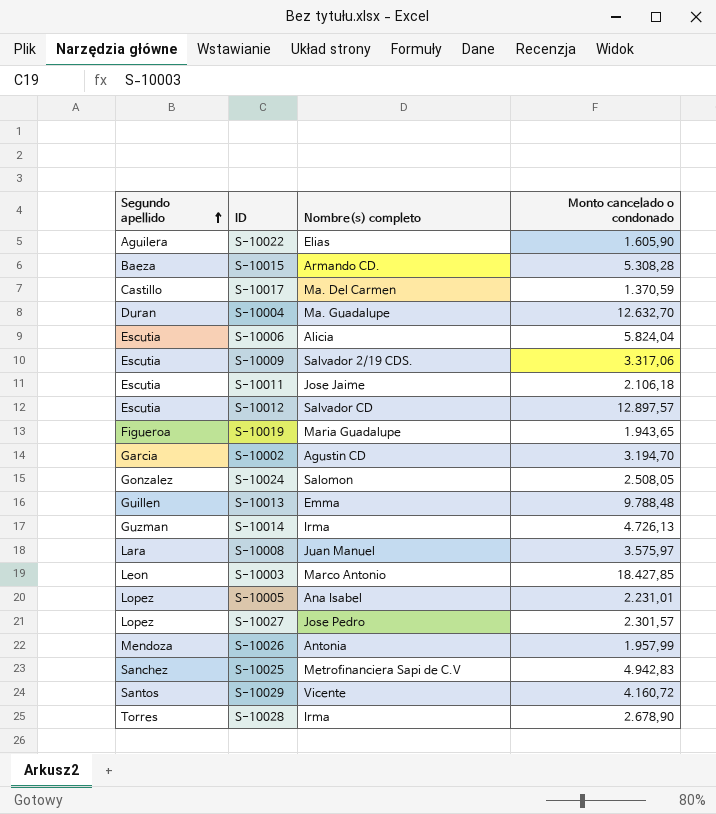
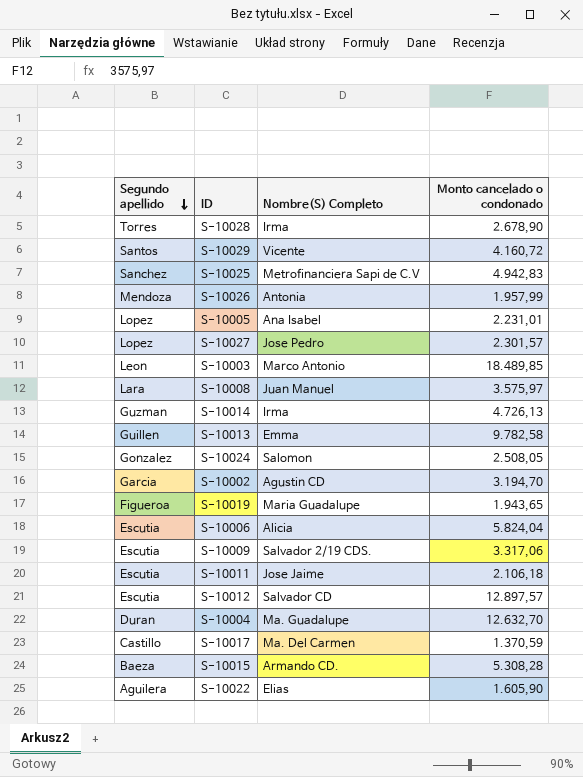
row order: Segundo apellido ascending -> Segundo apellido descending
column name: Nombre(s) completo -> Nombre(S) Completo
S-10003 | Monto cancelado o condonado: 18.427,85 -> 18.489,85
S-10013 | Monto cancelado o condonado: 9.788,48 -> 9.782,58

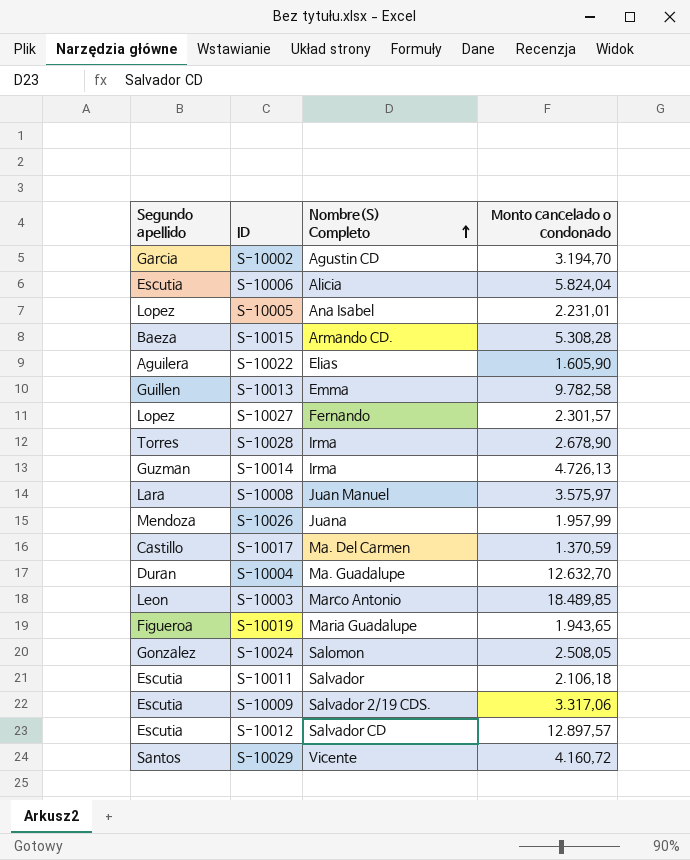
row order: Segundo apellido descending -> Nombre(S) Completo ascending
row S-10025: Sanchez | Metrofinanciera Sapi de C.V | 4.942,83 -> none
S-10027 | Nombre(S) Completo: Jose Pedro -> Fernando
S-10026 | Nombre(S) Completo: Antonia -> Juana
S-10011 | Nombre(S) Completo: Jose Jaime -> Salvador

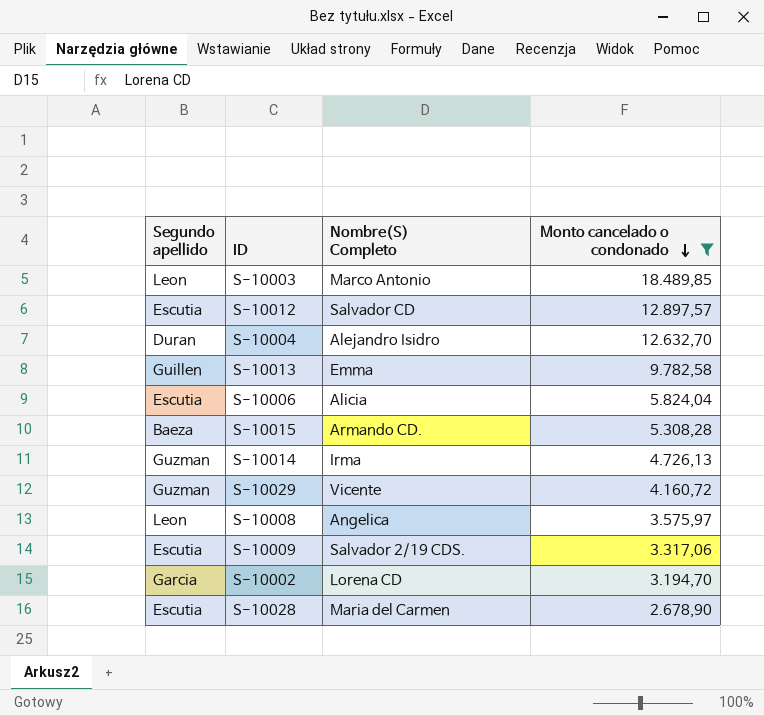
filter: none -> Monto cancelado o condonado >= 2.678,90
row order: Nombre(S) Completo ascending -> Monto cancelado o condonado descending
S-10004 | Nombre(S) Completo: Ma. Guadalupe -> Alejandro Isidro
S-10029 | Segundo apellido: Santos -> Guzman
S-10008 | Segundo apellido: Lara -> Leon
S-10008 | Nombre(S) Completo: Juan Manuel -> Angelica
S-10002 | Nombre(S) Completo: Agustin CD -> Lorena CD
S-10028 | Segundo apellido: Torres -> Escutia
S-10028 | Nombre(S) Completo: Irma -> Maria del Carmen

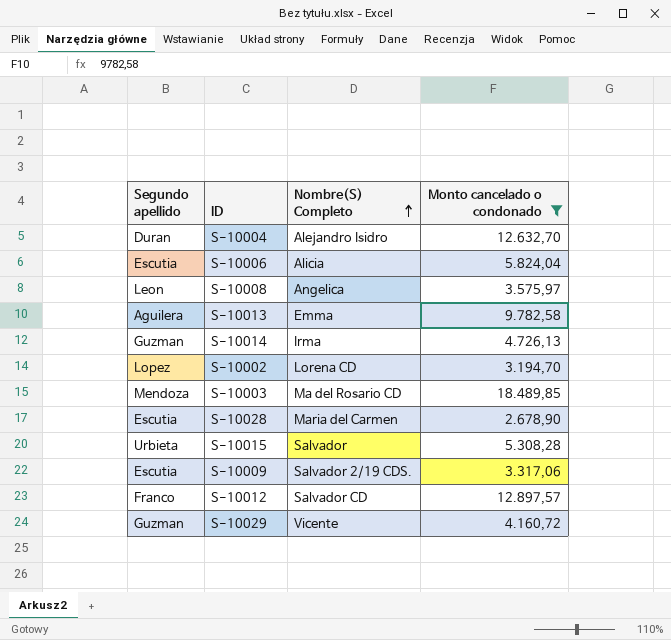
row order: Monto cancelado o condonado descending -> Nombre(S) Completo ascending
S-10013 | Segundo apellido: Guillen -> Aguilera
S-10002 | Segundo apellido: Garcia -> Lopez
S-10003 | Segundo apellido: Leon -> Mendoza
S-10003 | Nombre(S) Completo: Marco Antonio -> Ma del Rosario CD
S-10015 | Segundo apellido: Baeza -> Urbieta
S-10015 | Nombre(S) Completo: Armando CD. -> Salvador
S-10012 | Segundo apellido: Escutia -> Franco

